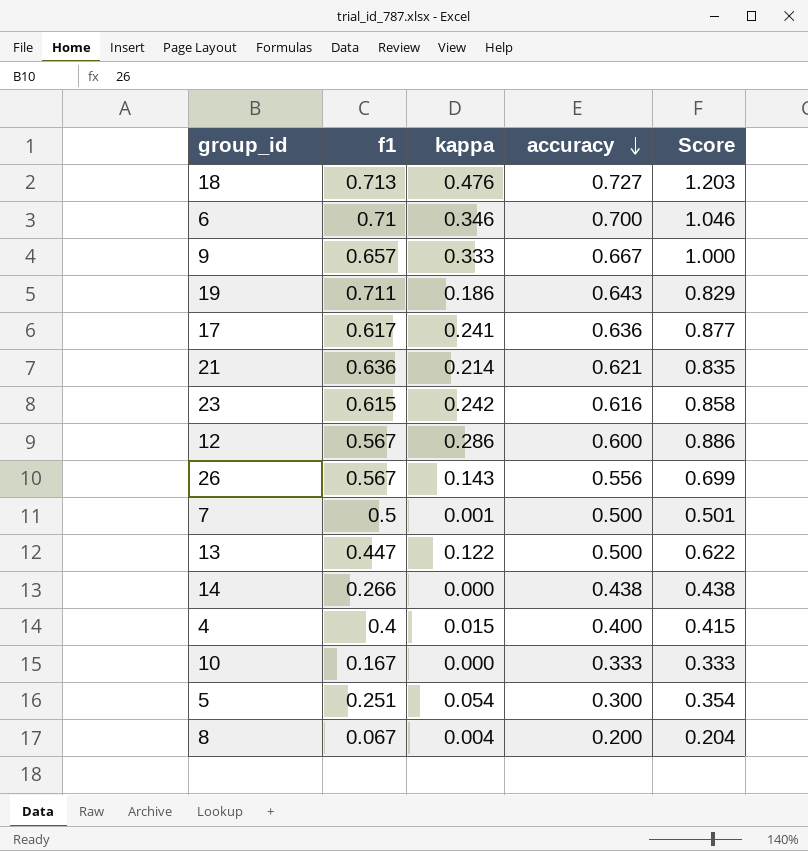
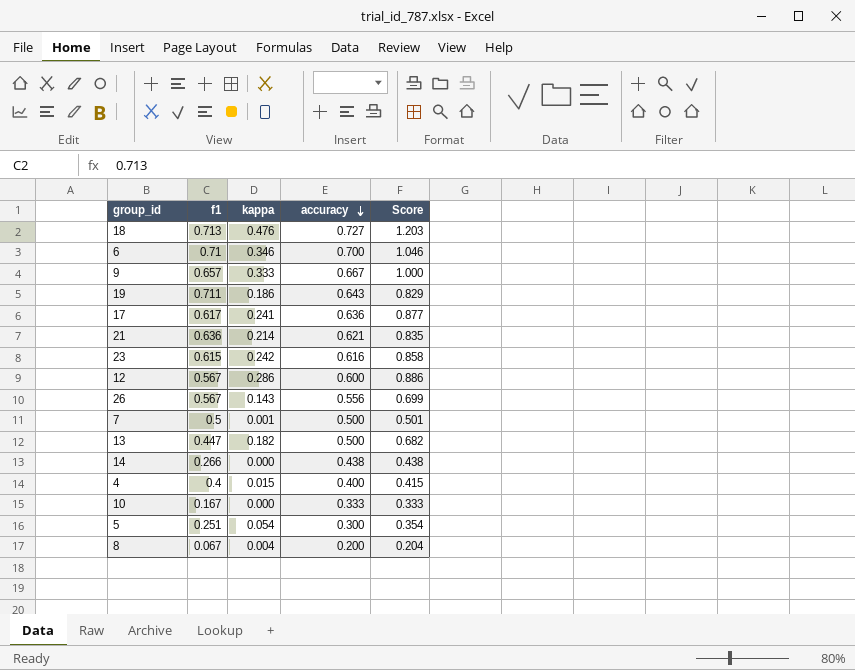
13 | kappa: 0.122 -> 0.182
13 | Score: 0.622 -> 0.682

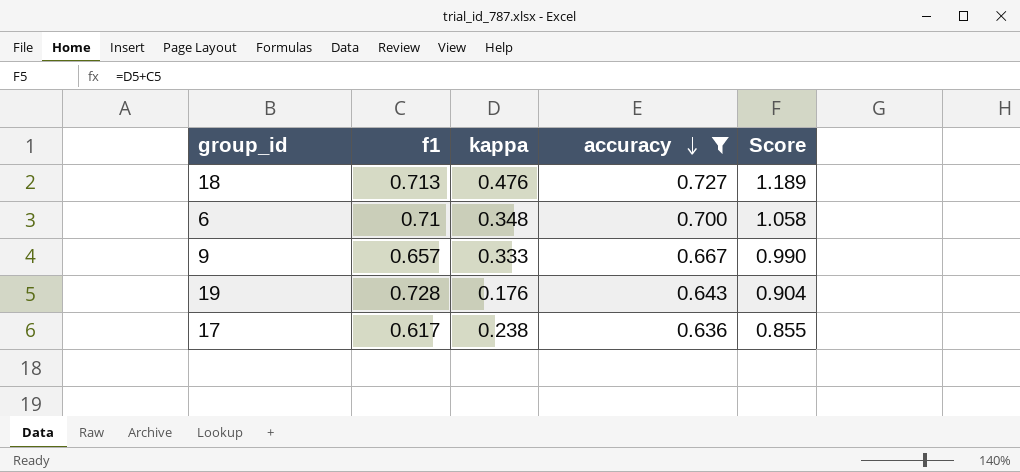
filter: none -> accuracy >= 0.636
column Score | formula: [kappa] + [accuracy] -> [f1] + [kappa]
6 | kappa: 0.346 -> 0.348
19 | f1: 0.711 -> 0.728
19 | kappa: 0.186 -> 0.176
17 | kappa: 0.241 -> 0.238

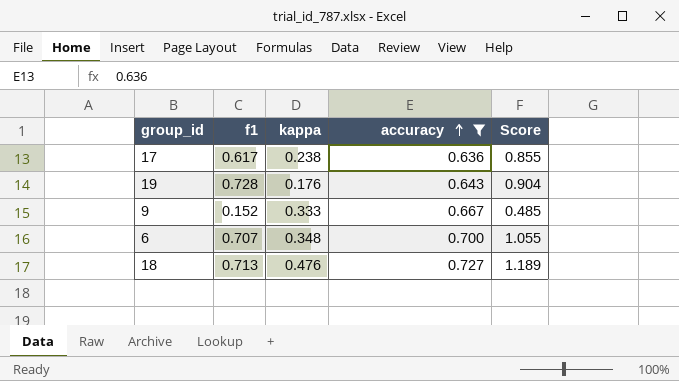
row order: accuracy descending -> accuracy ascending
9 | f1: 0.657 -> 0.152
9 | Score: 0.990 -> 0.485
6 | f1: 0.71 -> 0.707
6 | Score: 1.058 -> 1.055

